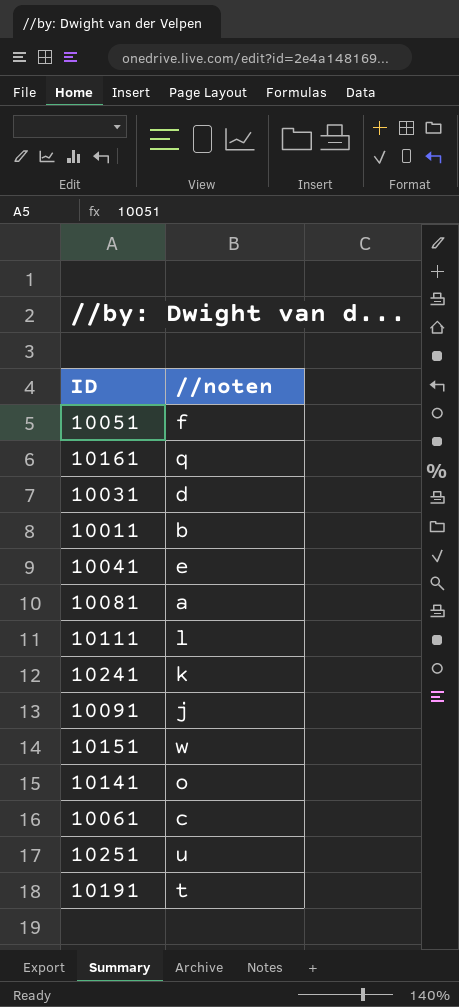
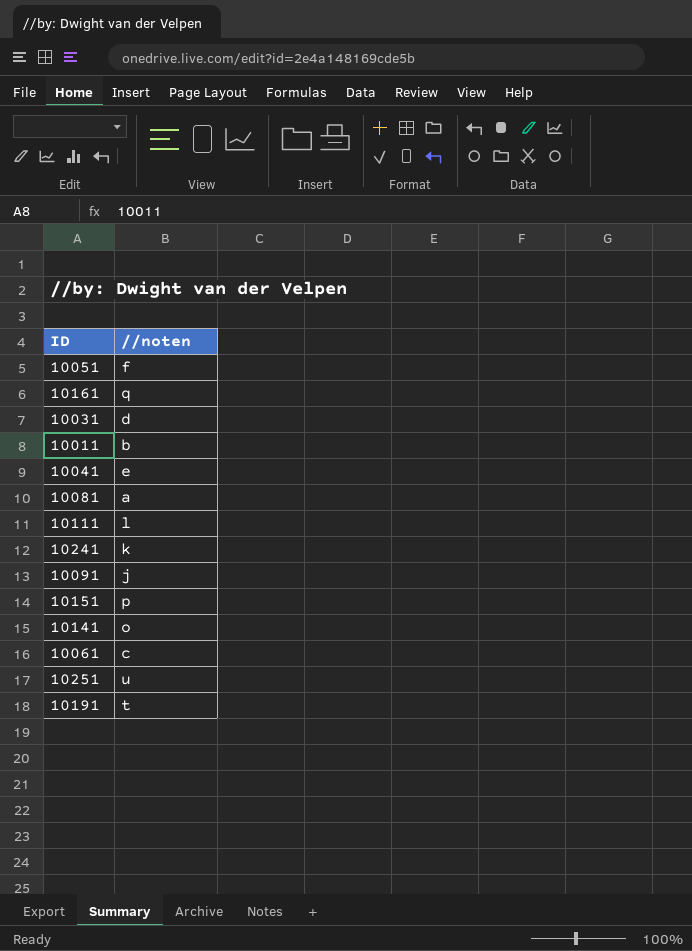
10151 | //noten: w -> p

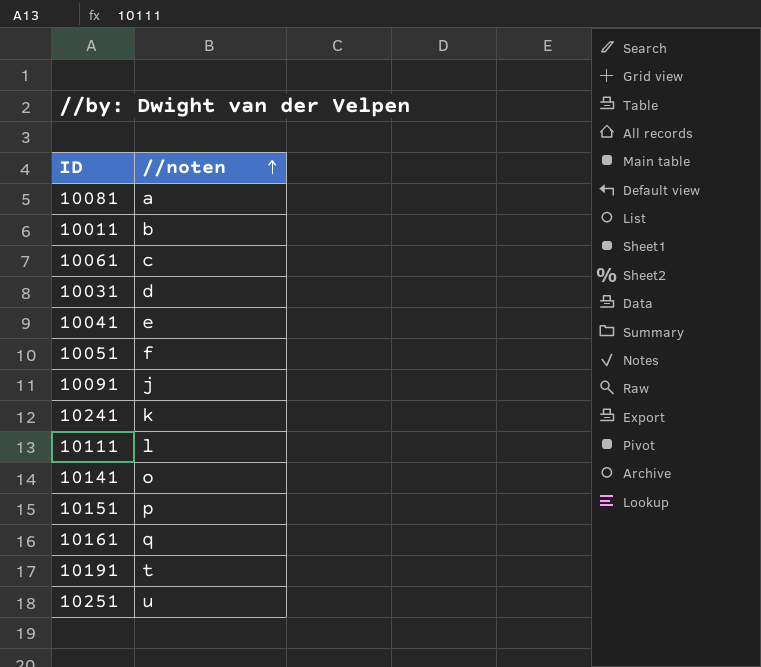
row order: none -> //noten ascending

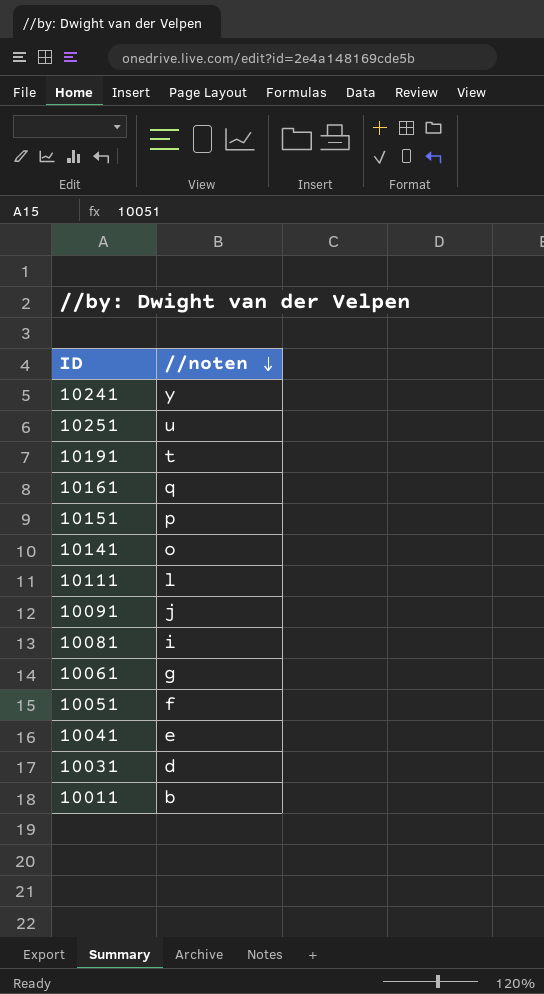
row order: //noten ascending -> //noten descending
10241 | //noten: k -> y
10081 | //noten: a -> i
10061 | //noten: c -> g

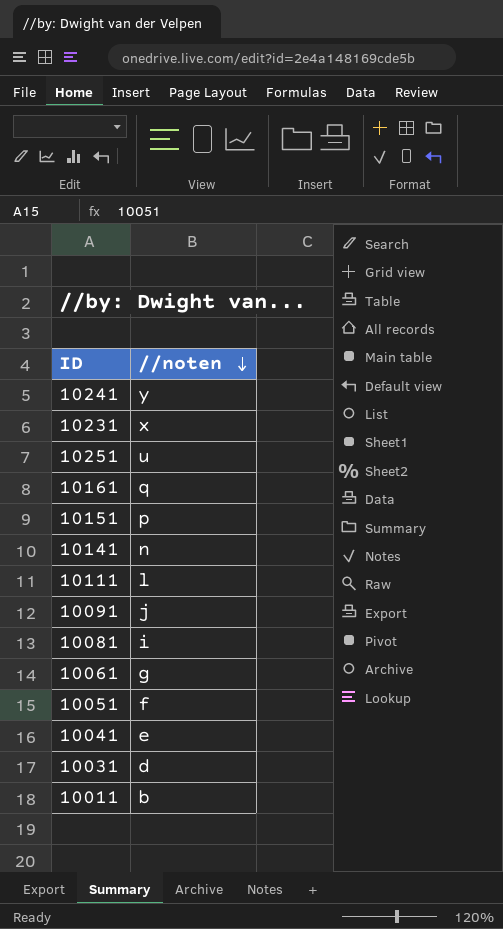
row 10191: t -> none
row 10231: none -> x
10141 | //noten: o -> n

